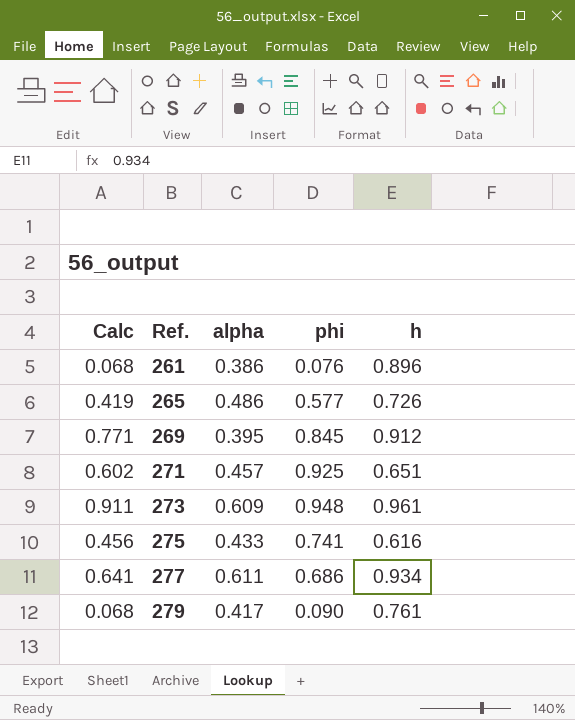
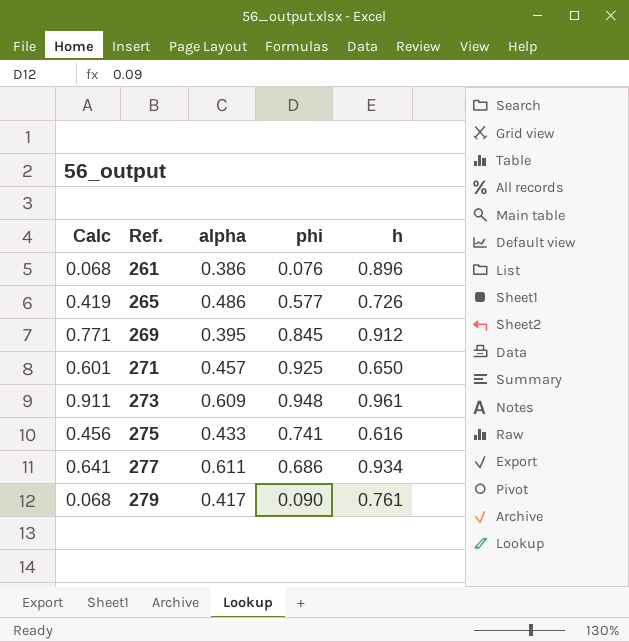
271 | Calc: 0.602 -> 0.601
271 | h: 0.651 -> 0.650

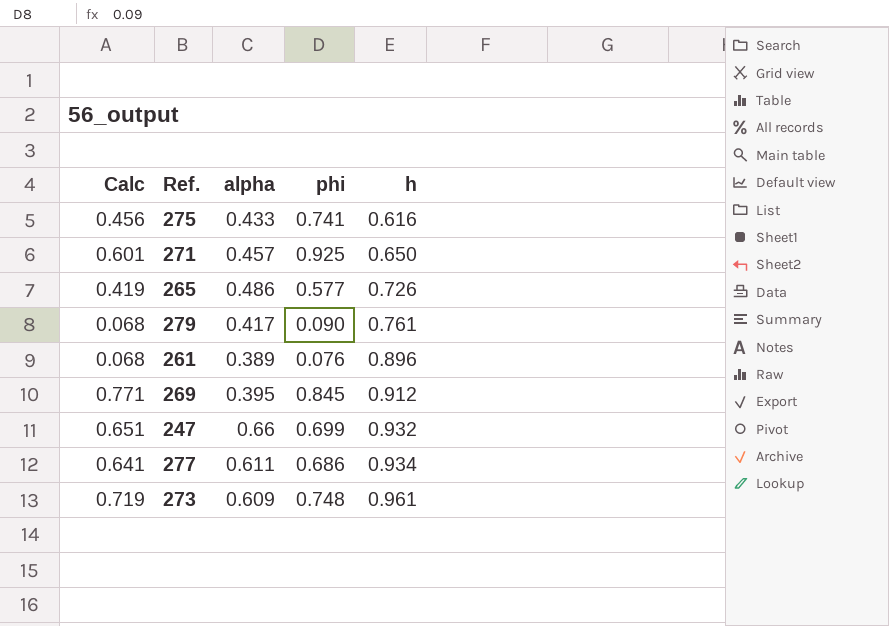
row order: Ref. ascending -> h ascending
261 | alpha: 0.386 -> 0.389
row 247: none -> 0.651 | 0.66 | 0.699 | 0.932
273 | Calc: 0.911 -> 0.719
273 | phi: 0.948 -> 0.748

